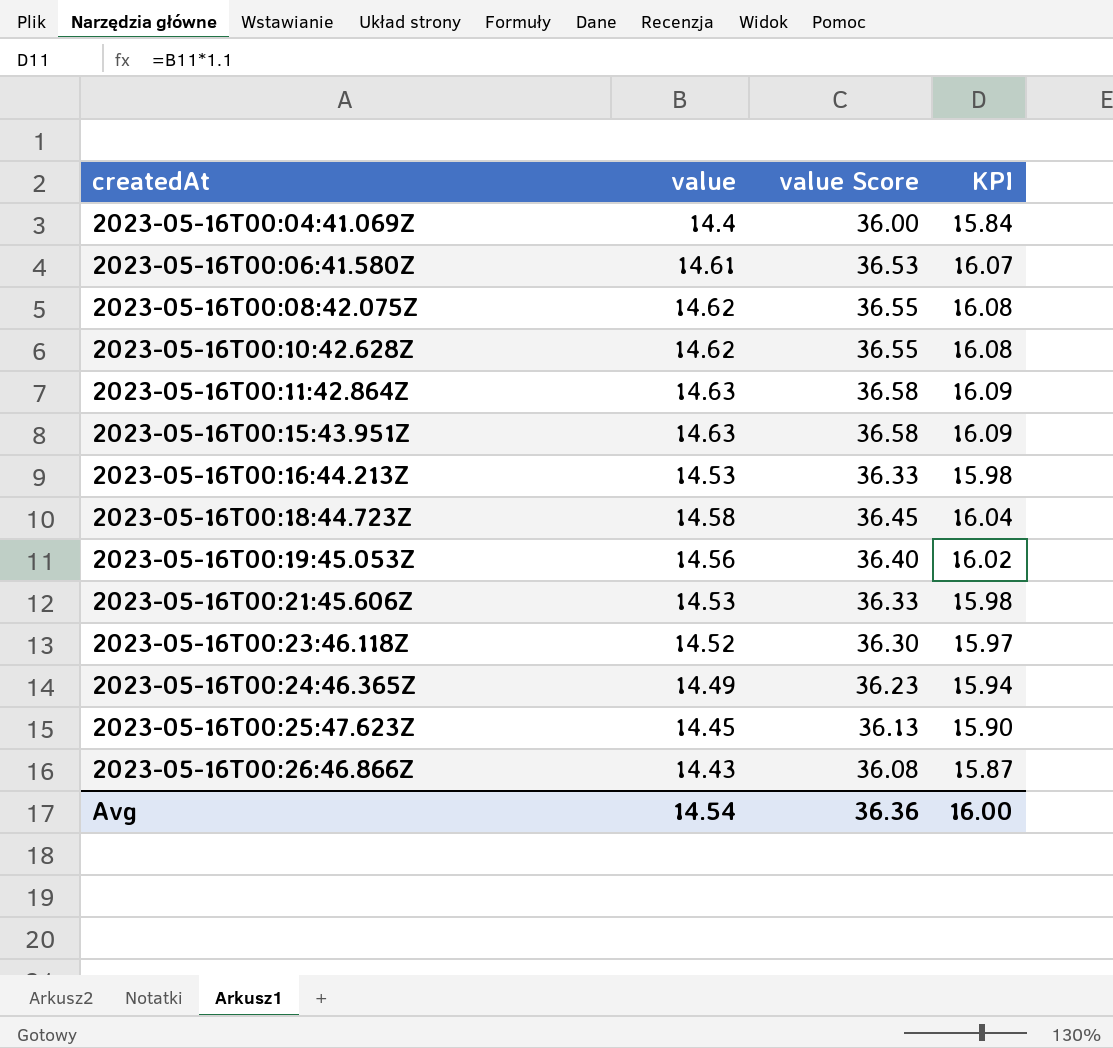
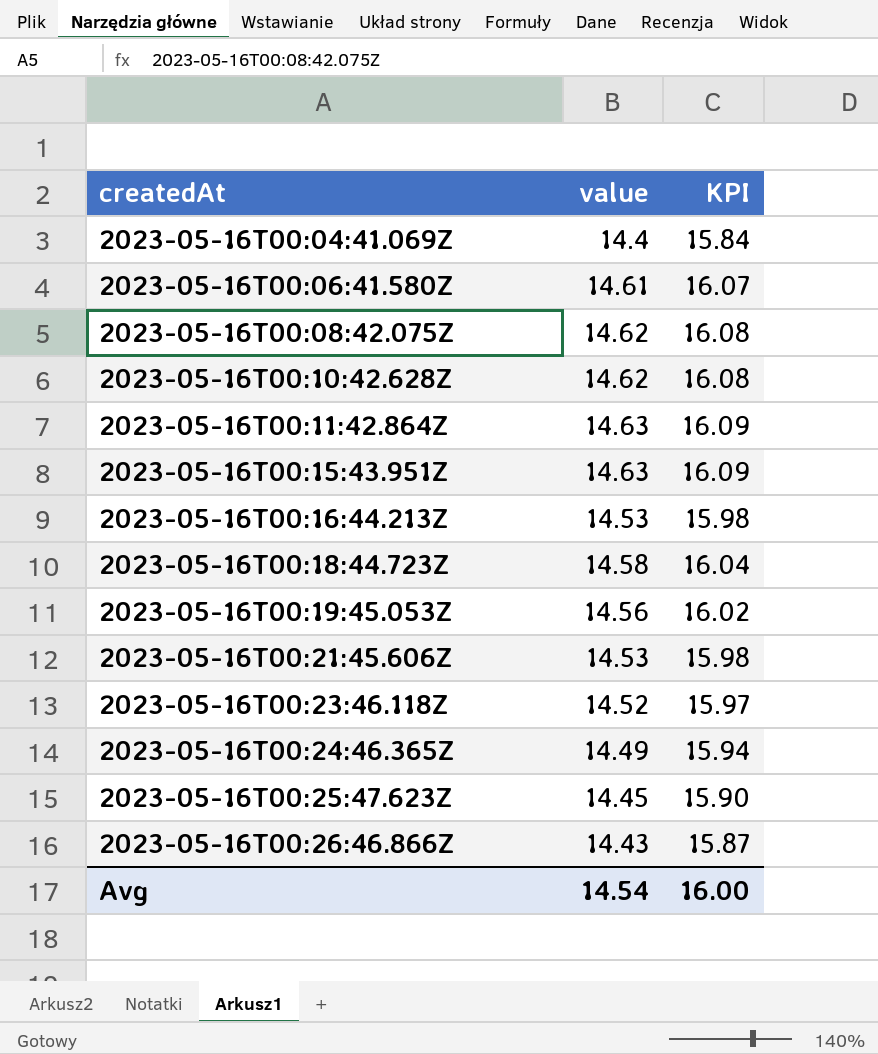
column value Score | formula: [value] * 2.5 -> none

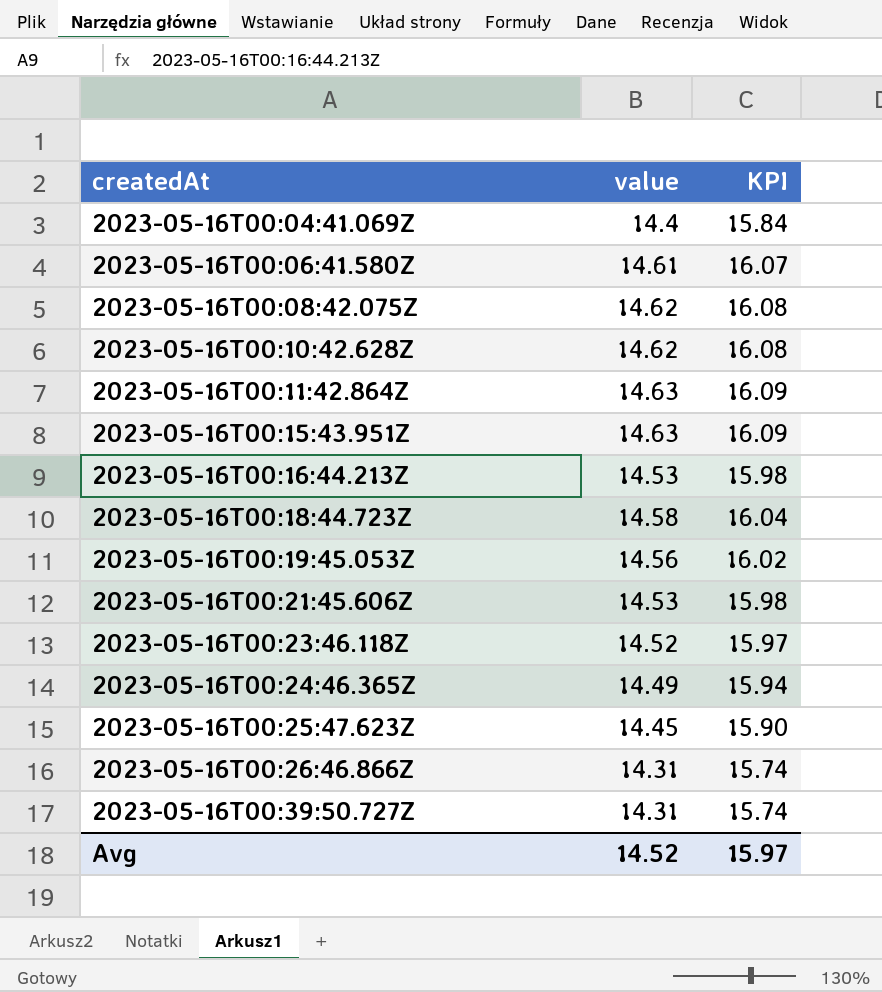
2023-05-16T00:26:46.866Z | value: 14.43 -> 14.31
2023-05-16T00:26:46.866Z | KPI: 15.87 -> 15.74
row 2023-05-16T00:39:50.727Z: none -> 14.31 | 15.74
Avg | value: 14.54 -> 14.52
Avg | KPI: 16.00 -> 15.97

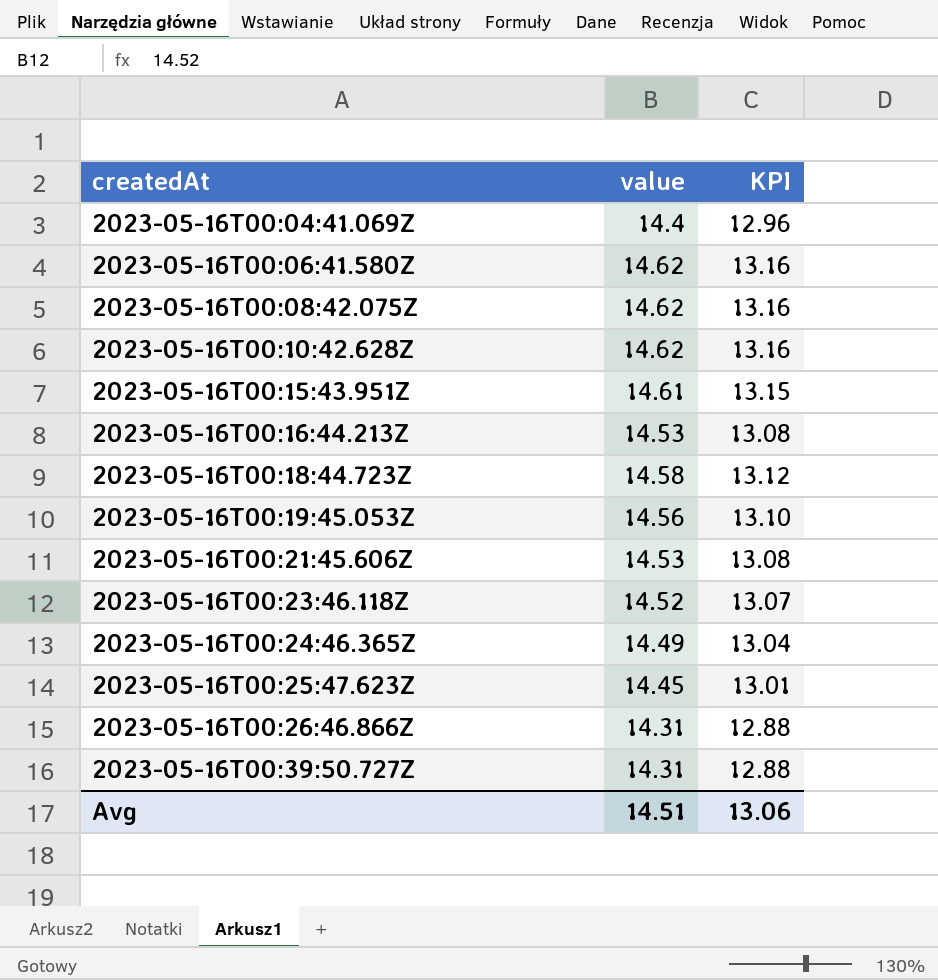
column KPI | formula: [value] * 1.1 -> [value] * 0.9
row 2023-05-16T00:11:42.864Z: 14.63 | 16.09 -> none
2023-05-16T00:06:41.580Z | value: 14.61 -> 14.62
2023-05-16T00:15:43.951Z | value: 14.63 -> 14.61
Avg | value: 14.52 -> 14.51
Avg | KPI: 15.97 -> 13.06

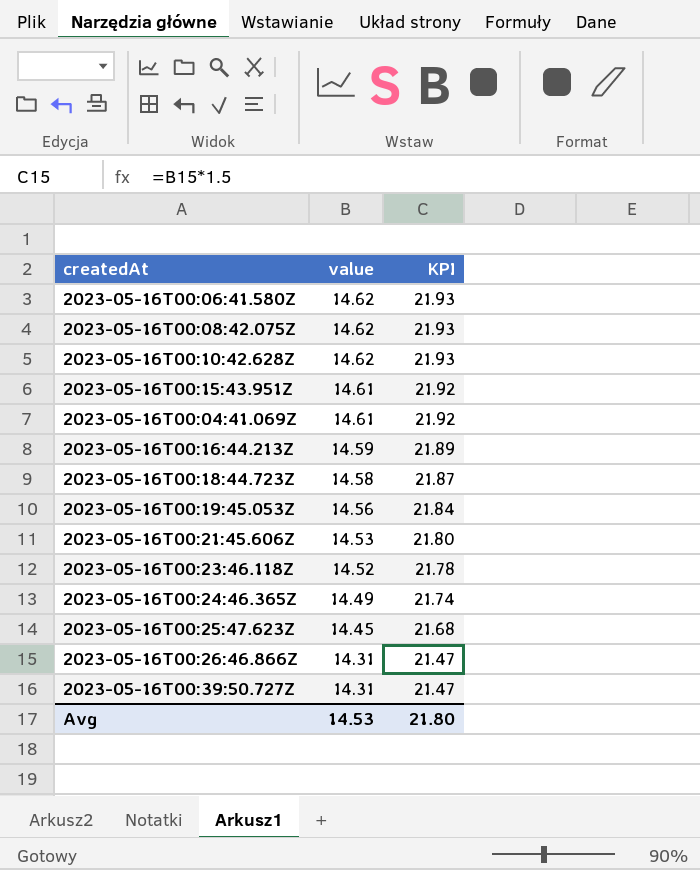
row order: createdAt ascending -> value descending
column KPI | formula: [value] * 0.9 -> [value] * 1.5
2023-05-16T00:04:41.069Z | value: 14.4 -> 14.61
2023-05-16T00:16:44.213Z | value: 14.53 -> 14.59
Avg | value: 14.51 -> 14.53
Avg | KPI: 13.06 -> 21.80

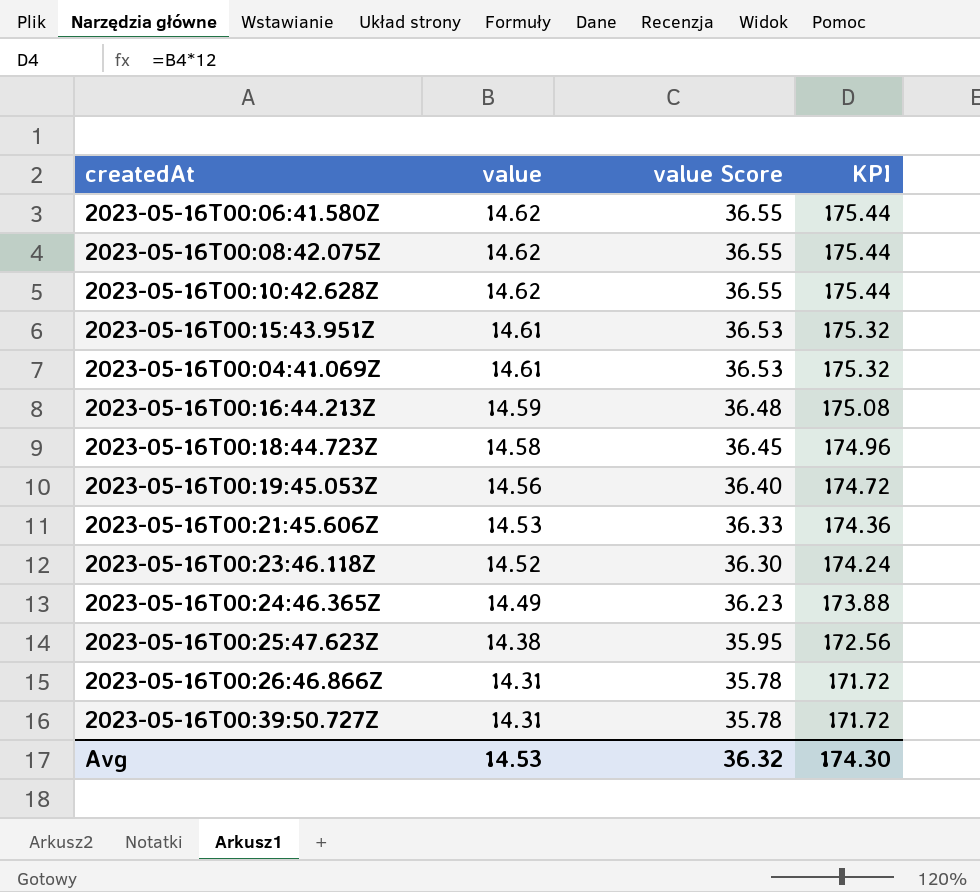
column value Score | formula: none -> [value] * 2.5
column KPI | formula: [value] * 1.5 -> [value] * 12
2023-05-16T00:25:47.623Z | value: 14.45 -> 14.38
Avg | KPI: 21.80 -> 174.30

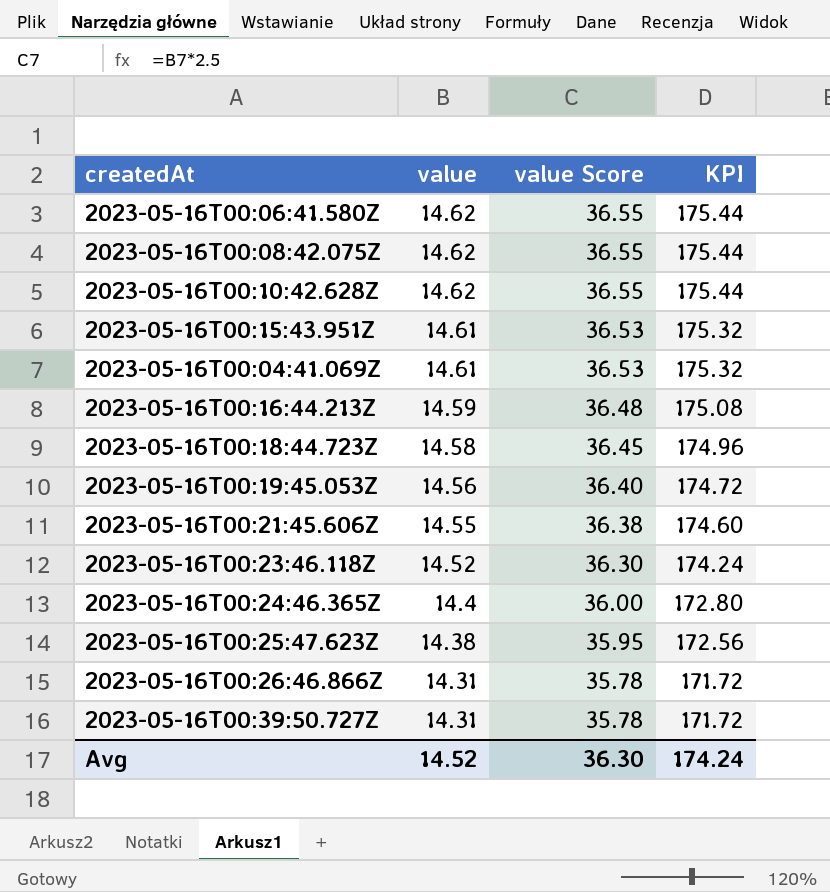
2023-05-16T00:21:45.606Z | value: 14.53 -> 14.55
2023-05-16T00:21:45.606Z | value Score: 36.33 -> 36.38
2023-05-16T00:21:45.606Z | KPI: 174.36 -> 174.60
2023-05-16T00:24:46.365Z | value: 14.49 -> 14.4
2023-05-16T00:24:46.365Z | value Score: 36.23 -> 36.00
2023-05-16T00:24:46.365Z | KPI: 173.88 -> 172.80
Avg | value: 14.53 -> 14.52
Avg | value Score: 36.32 -> 36.30
Avg | KPI: 174.30 -> 174.24

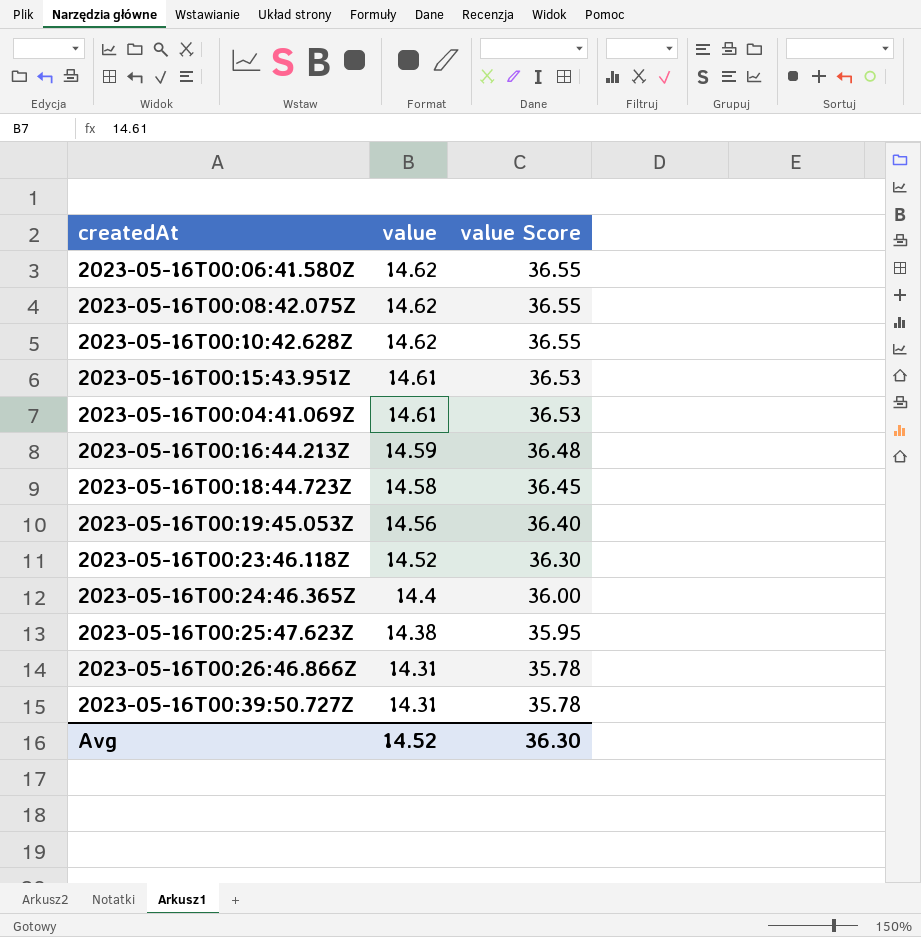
column KPI | formula: [value] * 12 -> none
row 2023-05-16T00:21:45.606Z: 14.55 | 36.38 | 174.60 -> none

